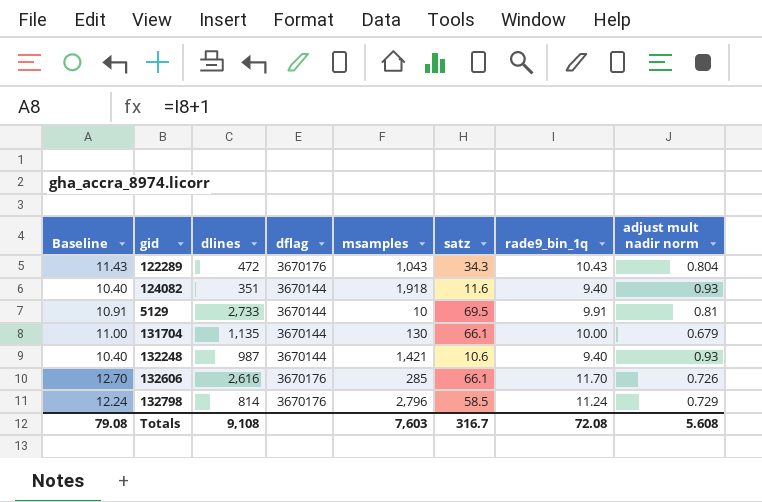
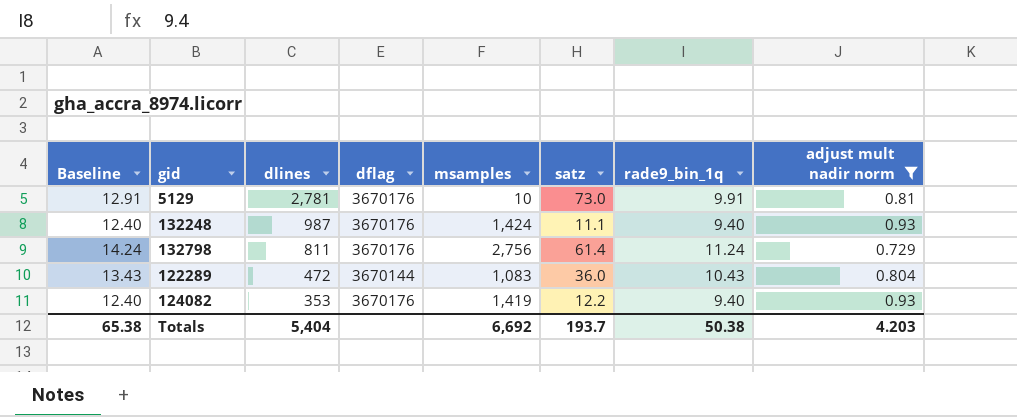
filter: none -> adjust mult nadir norm >= 0.729
row order: none -> dlines descending
column Baseline | formula: [rade9_bin_1q] + 1 -> [rade9_bin_1q] + 3
5129 | dlines: 2,733 -> 2,781
5129 | dflag: 3670144 -> 3670176
5129 | satz: 69.5 -> 73.0
132248 | dflag: 3670144 -> 3670176
132248 | msamples: 1,421 -> 1,424
132248 | satz: 10.6 -> 11.1
132798 | dlines: 814 -> 811
132798 | msamples: 2,796 -> 2,756
132798 | satz: 58.5 -> 61.4
122289 | dflag: 3670176 -> 3670144
122289 | msamples: 1,043 -> 1,083
122289 | satz: 34.3 -> 36.0
124082 | dlines: 351 -> 353
124082 | dflag: 3670144 -> 3670176
124082 | msamples: 1,918 -> 1,419
124082 | satz: 11.6 -> 12.2
Totals | Baseline: 79.08 -> 65.38
Totals | dlines: 9,108 -> 5,404
Totals | msamples: 7,603 -> 6,692
Totals | satz: 316.7 -> 193.7
Totals | rade9_bin_1q: 72.08 -> 50.38
Totals | adjust mult nadir norm: 5.608 -> 4.203

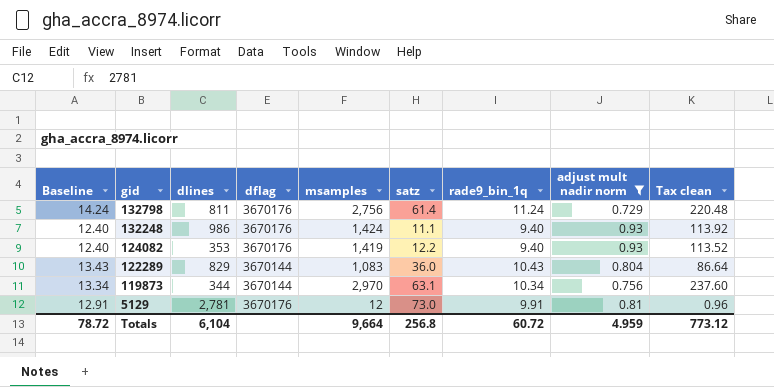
row order: dlines descending -> gid descending
column Tax clean | formula: none -> [msamples] * 0.08
132248 | dlines: 987 -> 986
122289 | dlines: 472 -> 829
row 119873: none -> 13.34 | 344 | 3670144 | 2,970 | 63.1 | 10.34 | 0.756 | 237.60
5129 | msamples: 10 -> 12
Totals | Baseline: 65.38 -> 78.72
Totals | dlines: 5,404 -> 6,104
Totals | msamples: 6,692 -> 9,664
Totals | satz: 193.7 -> 256.8
Totals | rade9_bin_1q: 50.38 -> 60.72
Totals | adjust mult nadir norm: 4.203 -> 4.959

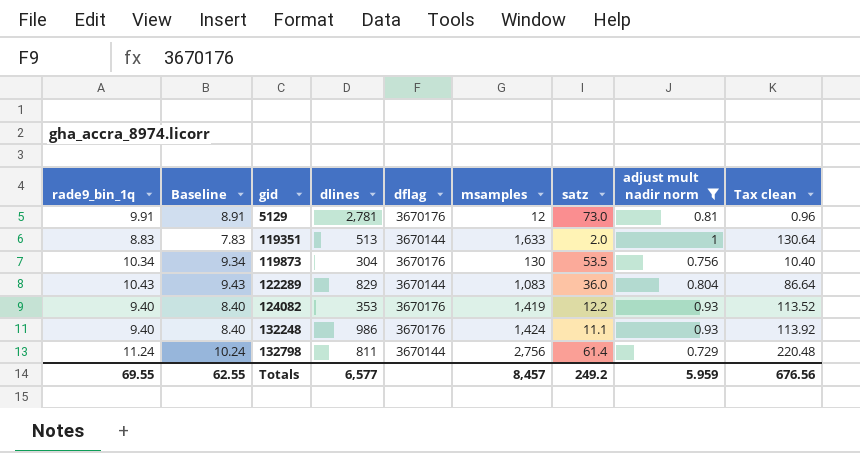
row order: gid descending -> gid ascending
column rade9_bin_1q | position: 7 -> 1
column Baseline | formula: [rade9_bin_1q] + 3 -> [rade9_bin_1q] - 1
row 119351: none -> 8.83 | 7.83 | 513 | 3670144 | 1,633 | 2.0 | 1 | 130.64
119873 | dlines: 344 -> 304
119873 | dflag: 3670144 -> 3670176
119873 | msamples: 2,970 -> 130
119873 | satz: 63.1 -> 53.5
119873 | Tax clean: 237.60 -> 10.40
132798 | dflag: 3670176 -> 3670144
Totals | rade9_bin_1q: 60.72 -> 69.55
Totals | Baseline: 78.72 -> 62.55
Totals | dlines: 6,104 -> 6,577
Totals | msamples: 9,664 -> 8,457
Totals | satz: 256.8 -> 249.2
Totals | adjust mult nadir norm: 4.959 -> 5.959
Totals | Tax clean: 773.12 -> 676.56

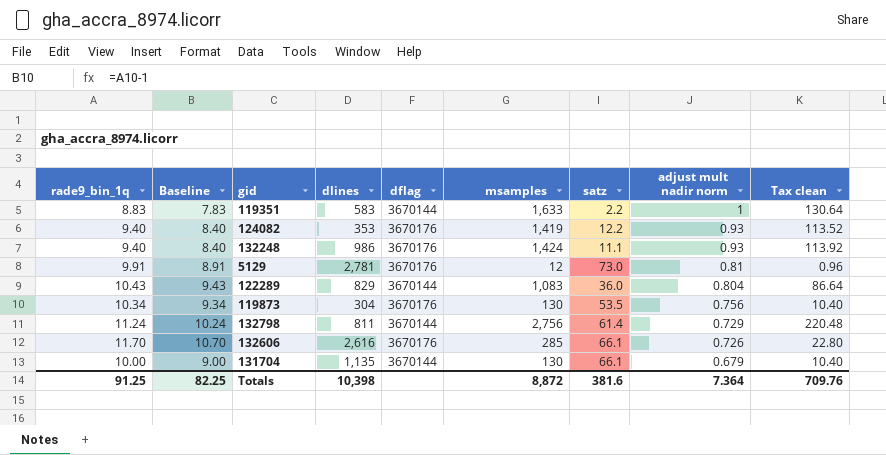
filter: adjust mult nadir norm >= 0.729 -> none
row order: gid ascending -> adjust mult nadir norm descending
119351 | dlines: 513 -> 583
119351 | satz: 2.0 -> 2.2
Totals | rade9_bin_1q: 69.55 -> 91.25
Totals | Baseline: 62.55 -> 82.25
Totals | dlines: 6,577 -> 10,398
Totals | msamples: 8,457 -> 8,872
Totals | satz: 249.2 -> 381.6
Totals | adjust mult nadir norm: 5.959 -> 7.364
Totals | Tax clean: 676.56 -> 709.76

